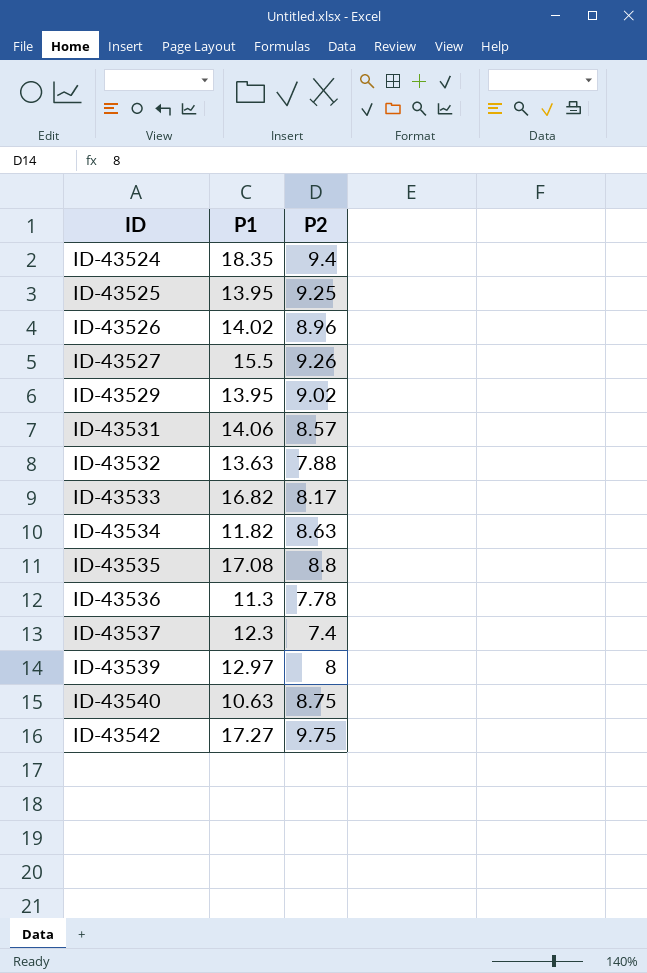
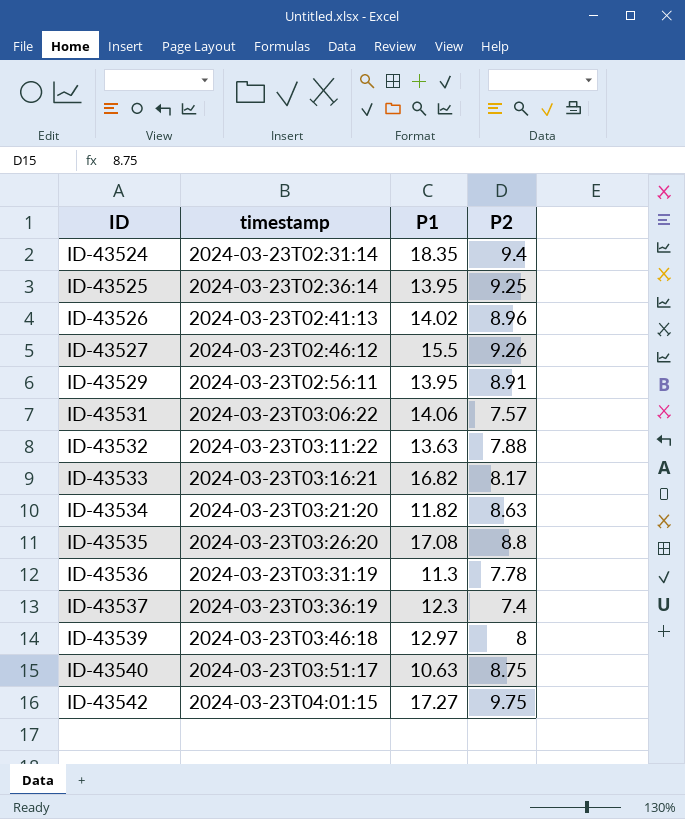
column timestamp | position: none -> 2
ID-43529 | P2: 9.02 -> 8.91
ID-43531 | P2: 8.57 -> 7.57

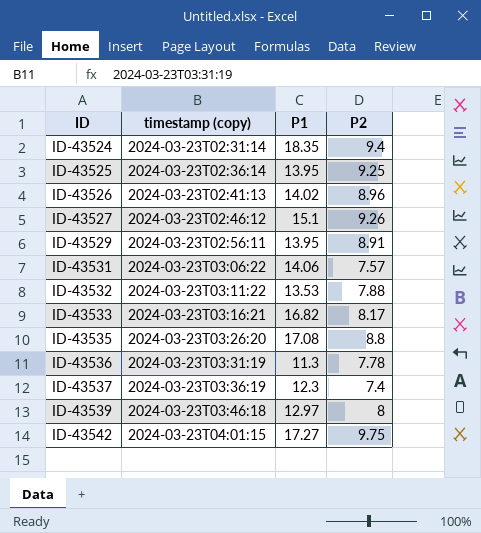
column name: timestamp -> timestamp (copy)
row ID-43534: 2024-03-23T03:21:20 | 11.82 | 8.63 -> none
row ID-43540: 2024-03-23T03:51:17 | 10.63 | 8.75 -> none
ID-43527 | P1: 15.5 -> 15.1
ID-43532 | P1: 13.63 -> 13.53

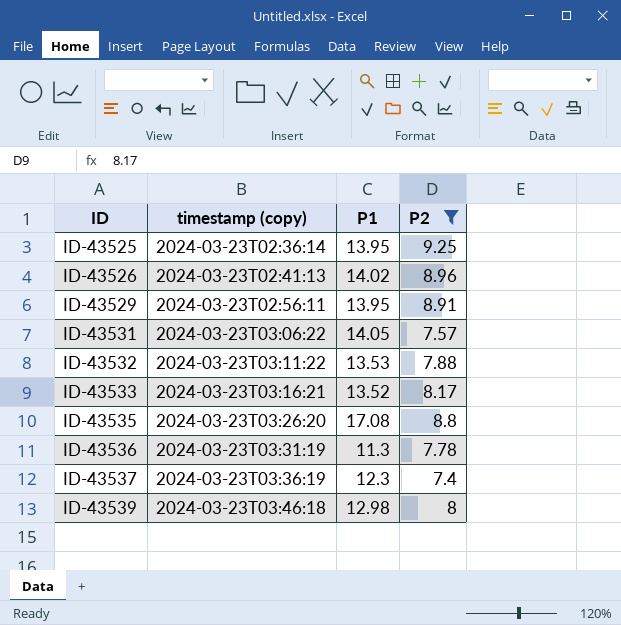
filter: none -> P2 <= 9.25
ID-43531 | P1: 14.06 -> 14.05
ID-43533 | P1: 16.82 -> 13.52
ID-43539 | P1: 12.97 -> 12.98

